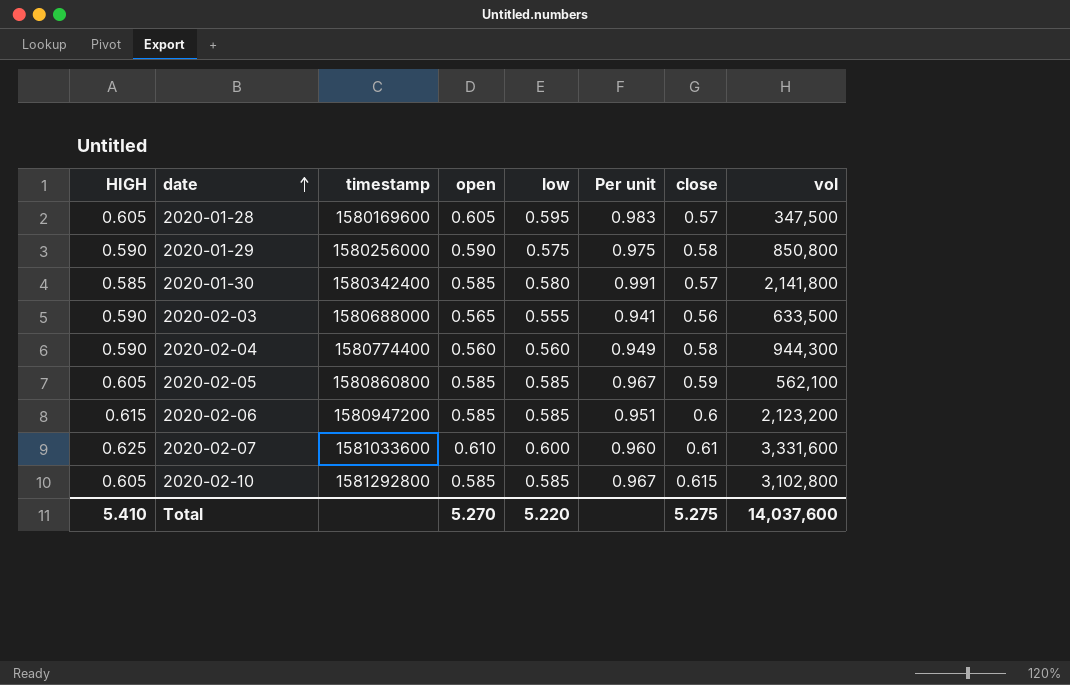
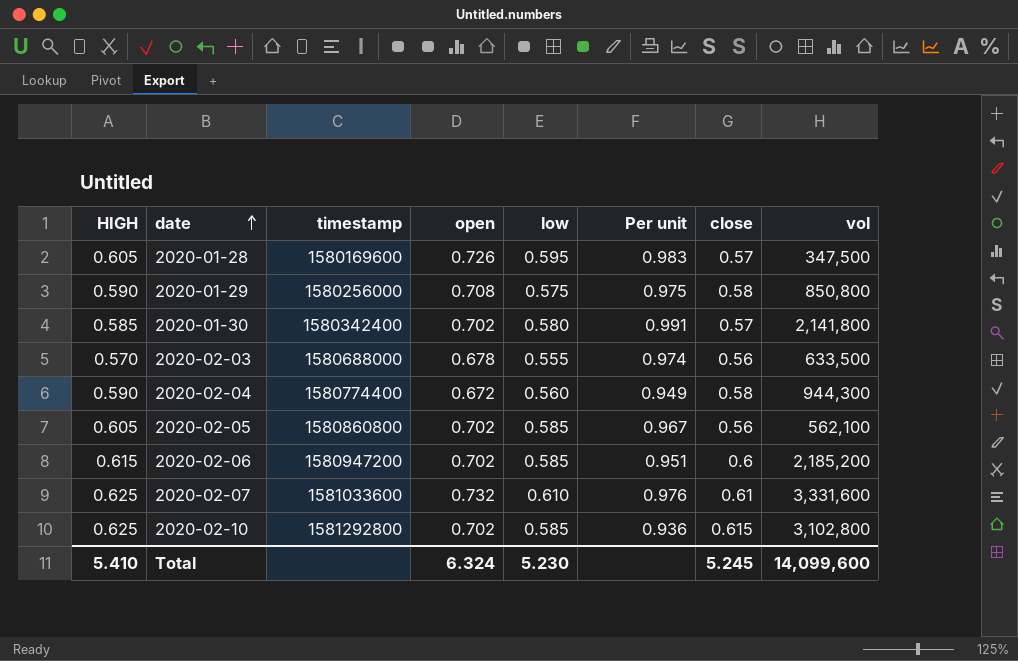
2020-01-28 | open: 0.605 -> 0.726
2020-01-29 | open: 0.590 -> 0.708
2020-01-30 | open: 0.585 -> 0.702
2020-02-03 | HIGH: 0.590 -> 0.570
2020-02-03 | open: 0.565 -> 0.678
2020-02-03 | Per unit: 0.941 -> 0.974
2020-02-04 | open: 0.560 -> 0.672
2020-02-05 | open: 0.585 -> 0.702
2020-02-05 | close: 0.59 -> 0.56
2020-02-06 | open: 0.585 -> 0.702
2020-02-06 | vol: 2,123,200 -> 2,185,200
2020-02-07 | open: 0.610 -> 0.732
2020-02-07 | low: 0.600 -> 0.610
2020-02-07 | Per unit: 0.960 -> 0.976
2020-02-10 | HIGH: 0.605 -> 0.625
2020-02-10 | open: 0.585 -> 0.702
2020-02-10 | Per unit: 0.967 -> 0.936
Total | open: 5.270 -> 6.324
Total | low: 5.220 -> 5.230
Total | close: 5.275 -> 5.245
Total | vol: 14,037,600 -> 14,099,600

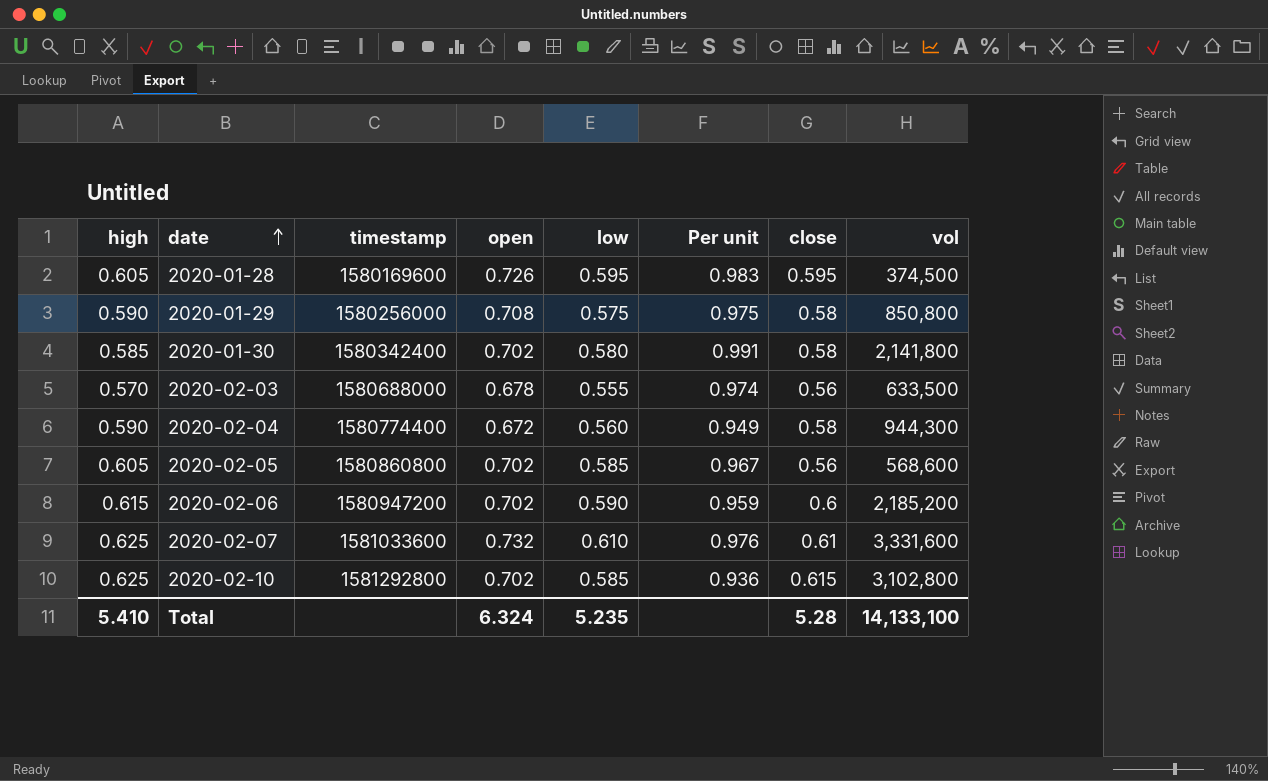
column name: HIGH -> high
2020-01-28 | close: 0.57 -> 0.595
2020-01-28 | vol: 347,500 -> 374,500
2020-01-30 | close: 0.57 -> 0.58
2020-02-05 | vol: 562,100 -> 568,600
2020-02-06 | low: 0.585 -> 0.590
2020-02-06 | Per unit: 0.951 -> 0.959
Total | low: 5.230 -> 5.235
Total | close: 5.245 -> 5.28
Total | vol: 14,099,600 -> 14,133,100

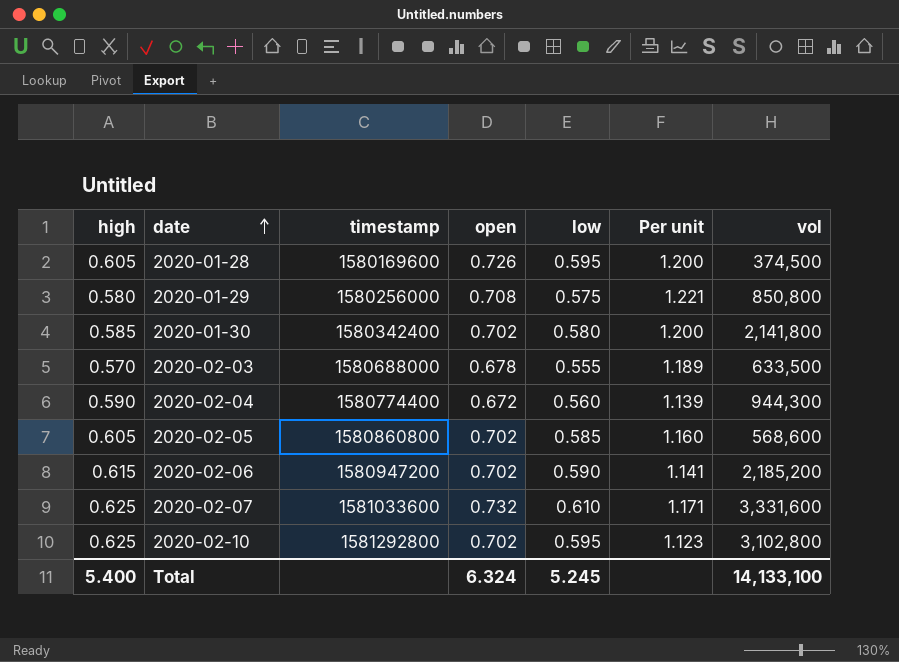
column close | position: 7 -> none
column Per unit | formula: [low] / [high] -> [open] / [high]
2020-01-29 | high: 0.590 -> 0.580
2020-02-10 | low: 0.585 -> 0.595
Total | high: 5.410 -> 5.400
Total | low: 5.235 -> 5.245

